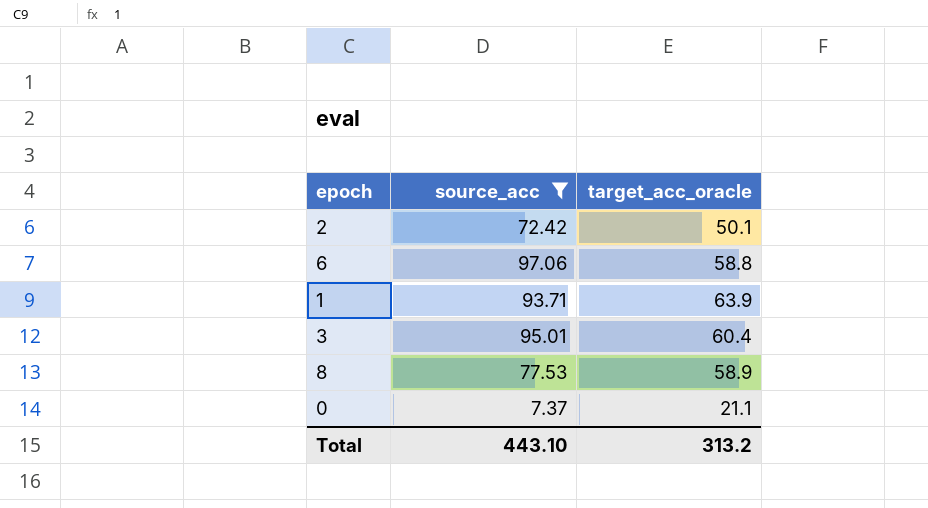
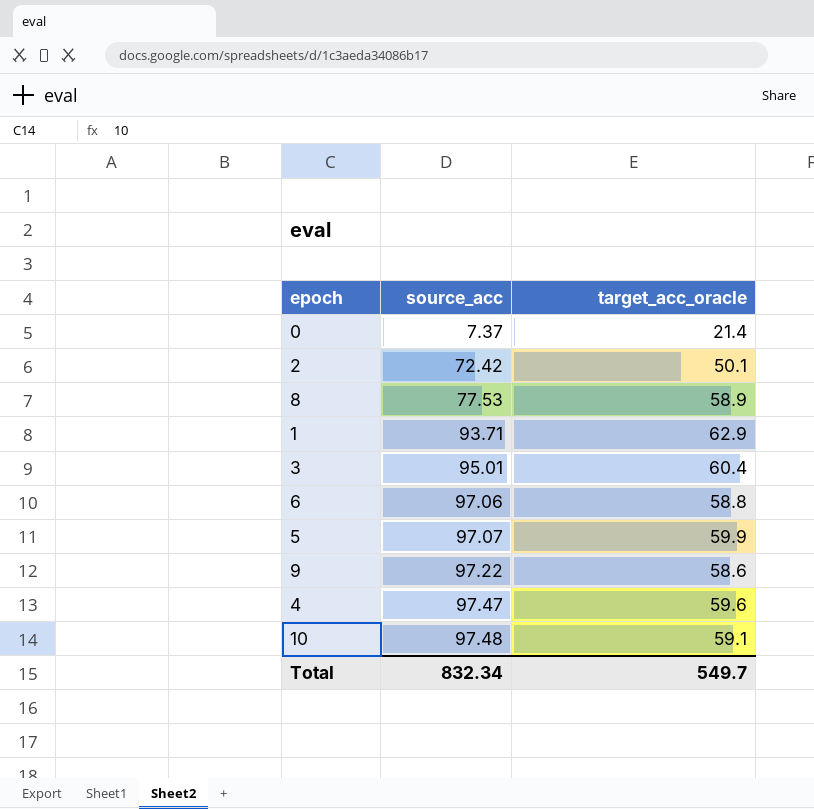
filter: source_acc <= 97.06 -> none
row order: none -> source_acc ascending
0 | target_acc_oracle: 21.1 -> 21.4
1 | target_acc_oracle: 63.9 -> 62.9
Total | source_acc: 443.10 -> 832.34
Total | target_acc_oracle: 313.2 -> 549.7

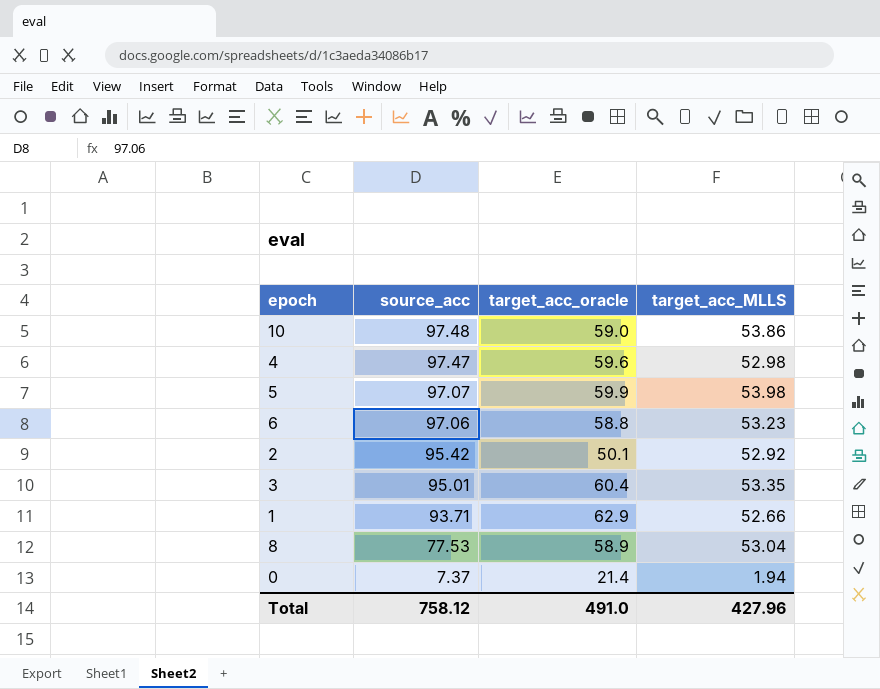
row order: source_acc ascending -> source_acc descending
column target_acc_MLLS | position: none -> 4
row 9: 97.22 | 58.6 -> none
10 | target_acc_oracle: 59.1 -> 59.0
2 | source_acc: 72.42 -> 95.42
Total | source_acc: 832.34 -> 758.12
Total | target_acc_oracle: 549.7 -> 491.0

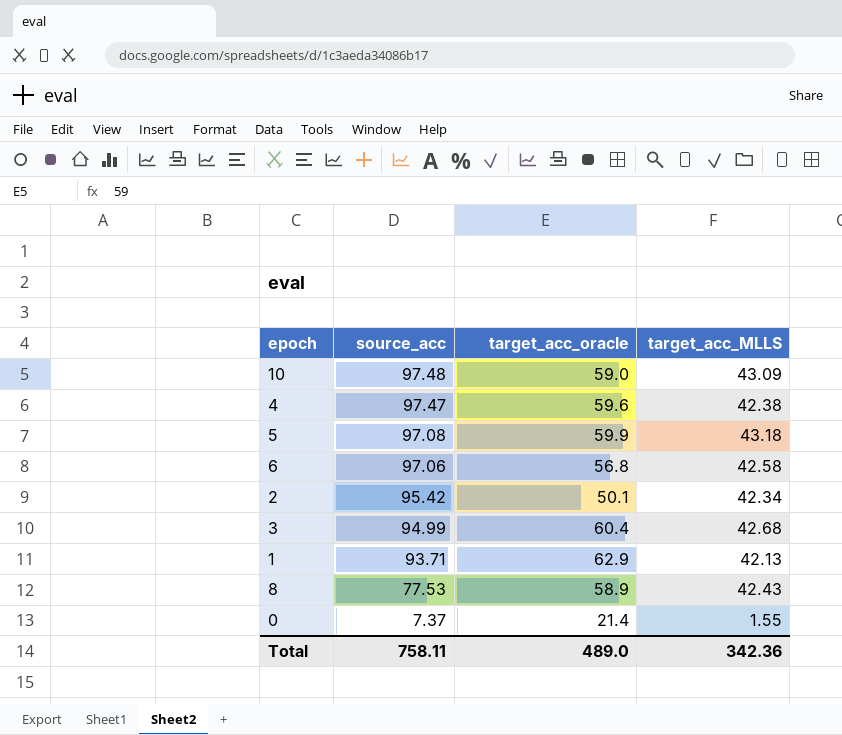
10 | target_acc_MLLS: 53.86 -> 43.09
4 | target_acc_MLLS: 52.98 -> 42.38
5 | source_acc: 97.07 -> 97.08
5 | target_acc_MLLS: 53.98 -> 43.18
6 | target_acc_oracle: 58.8 -> 56.8
6 | target_acc_MLLS: 53.23 -> 42.58
2 | target_acc_MLLS: 52.92 -> 42.34
3 | source_acc: 95.01 -> 94.99
3 | target_acc_MLLS: 53.35 -> 42.68
1 | target_acc_MLLS: 52.66 -> 42.13
8 | target_acc_MLLS: 53.04 -> 42.43
0 | target_acc_MLLS: 1.94 -> 1.55
Total | source_acc: 758.12 -> 758.11
Total | target_acc_oracle: 491.0 -> 489.0
Total | target_acc_MLLS: 427.96 -> 342.36

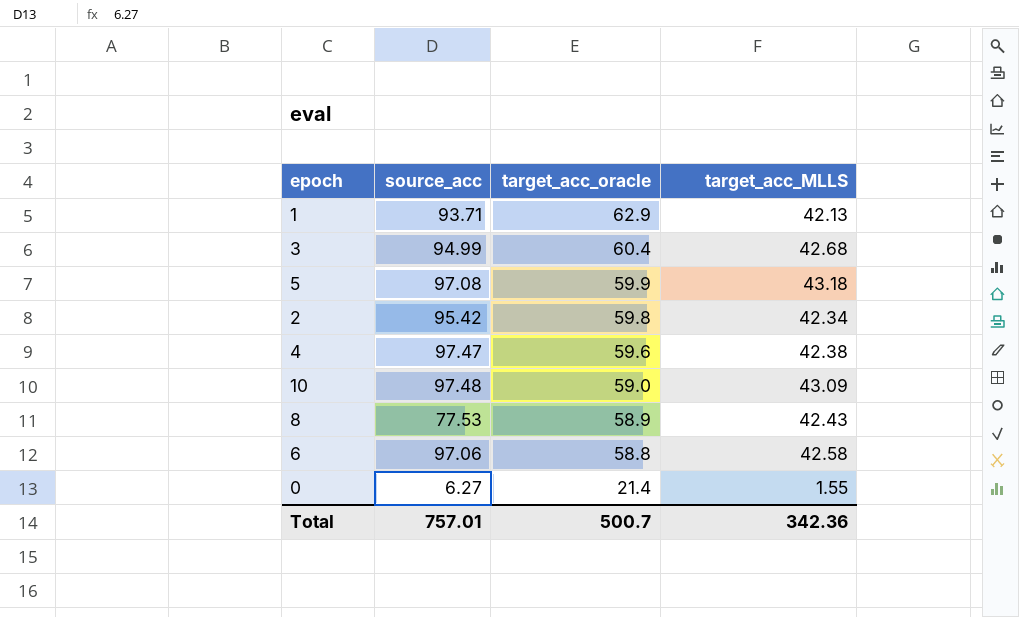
row order: source_acc descending -> target_acc_oracle descending
2 | target_acc_oracle: 50.1 -> 59.8
6 | target_acc_oracle: 56.8 -> 58.8
0 | source_acc: 7.37 -> 6.27
Total | source_acc: 758.11 -> 757.01
Total | target_acc_oracle: 489.0 -> 500.7

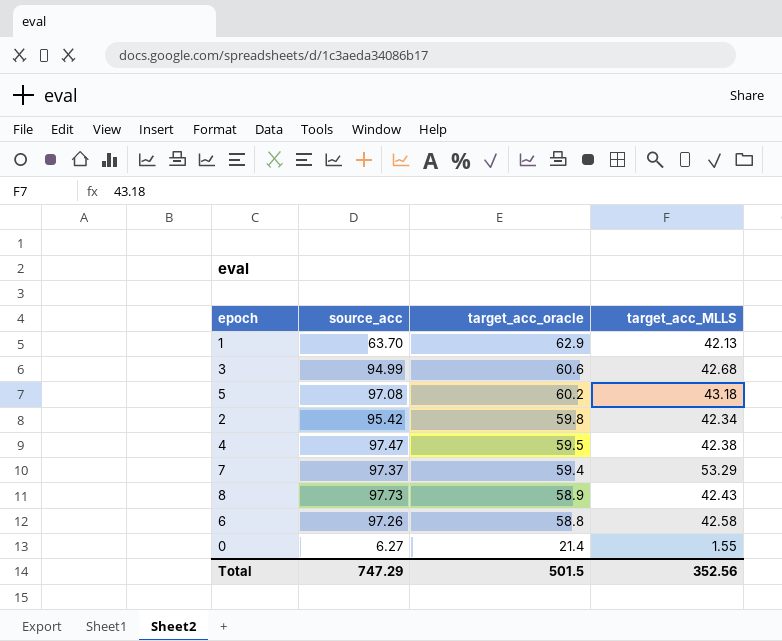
row 10: 97.48 | 59.0 | 43.09 -> none
1 | source_acc: 93.71 -> 63.70
3 | target_acc_oracle: 60.4 -> 60.6
5 | target_acc_oracle: 59.9 -> 60.2
4 | target_acc_oracle: 59.6 -> 59.5
row 7: none -> 97.37 | 59.4 | 53.29
8 | source_acc: 77.53 -> 97.73
6 | source_acc: 97.06 -> 97.26
Total | source_acc: 757.01 -> 747.29
Total | target_acc_oracle: 500.7 -> 501.5
Total | target_acc_MLLS: 342.36 -> 352.56

